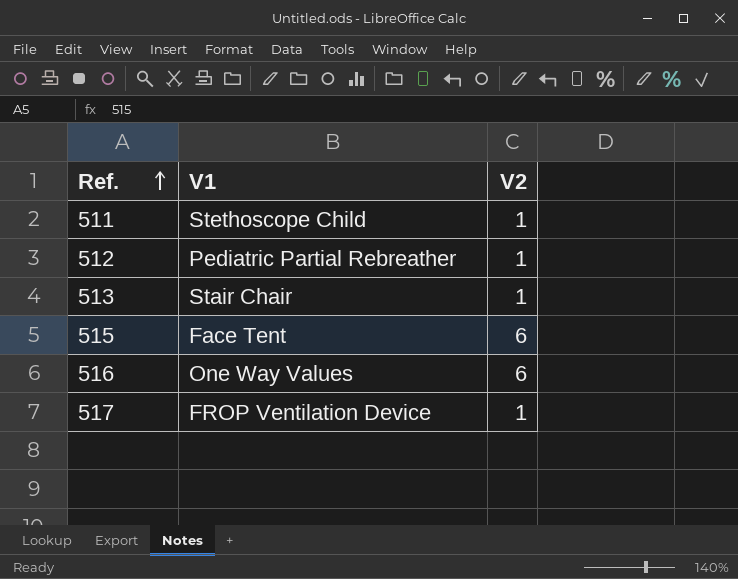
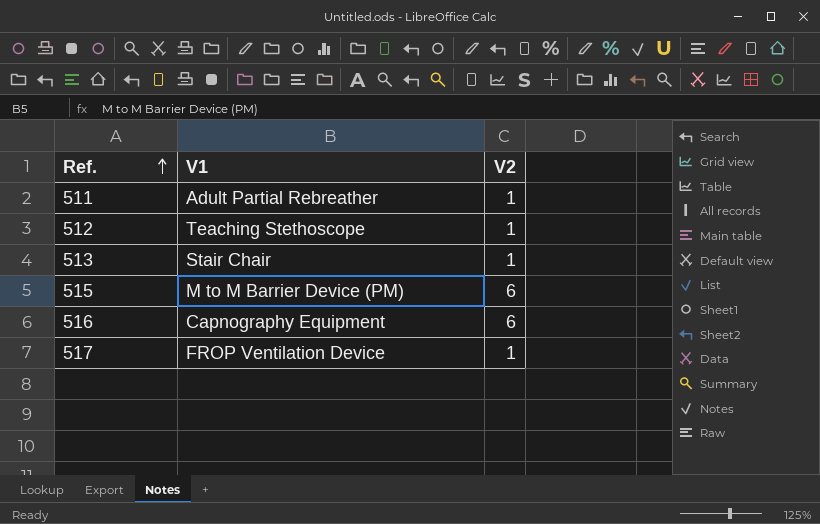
511 | V1: Stethoscope Child -> Adult Partial Rebreather
512 | V1: Pediatric Partial Rebreather -> Teaching Stethoscope
515 | V1: Face Tent -> M to M Barrier Device (PM)
516 | V1: One Way Values -> Capnography Equipment

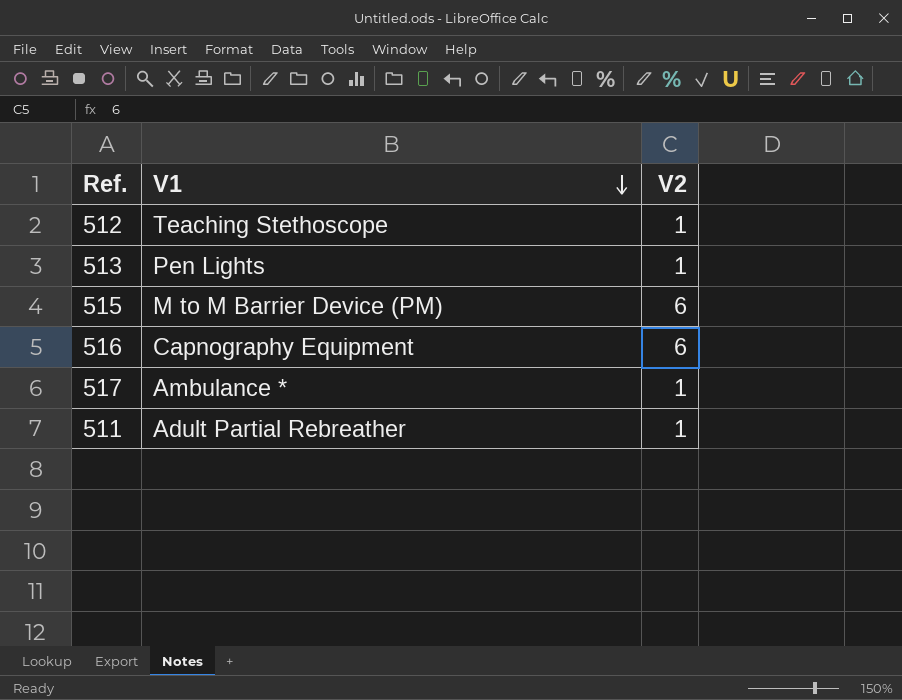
row order: Ref. ascending -> V1 descending
513 | V1: Stair Chair -> Pen Lights
517 | V1: FROP Ventilation Device -> Ambulance *

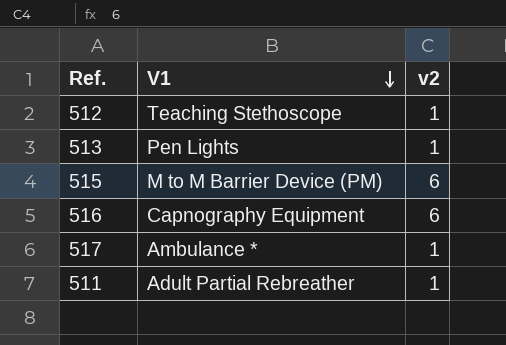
column name: V2 -> v2

